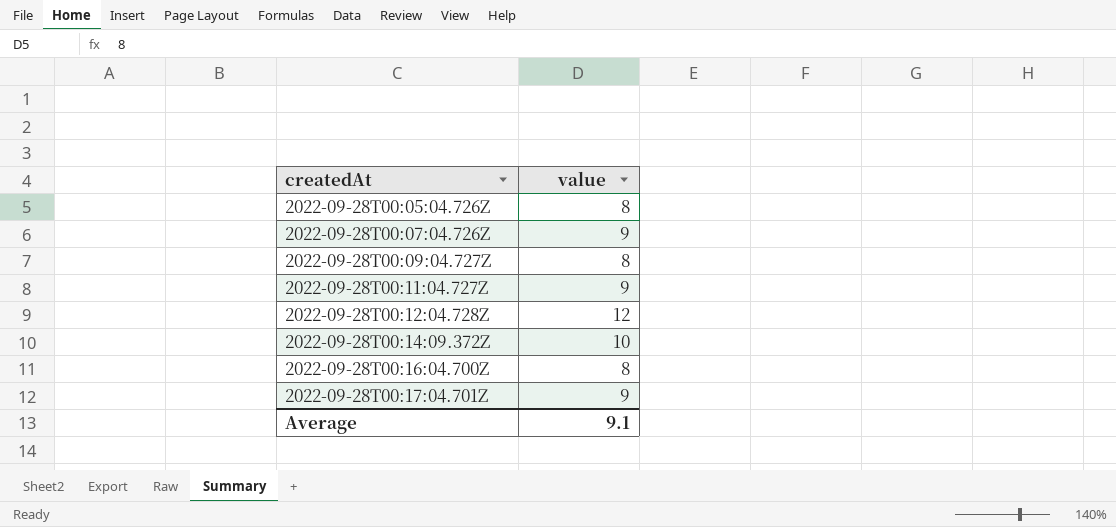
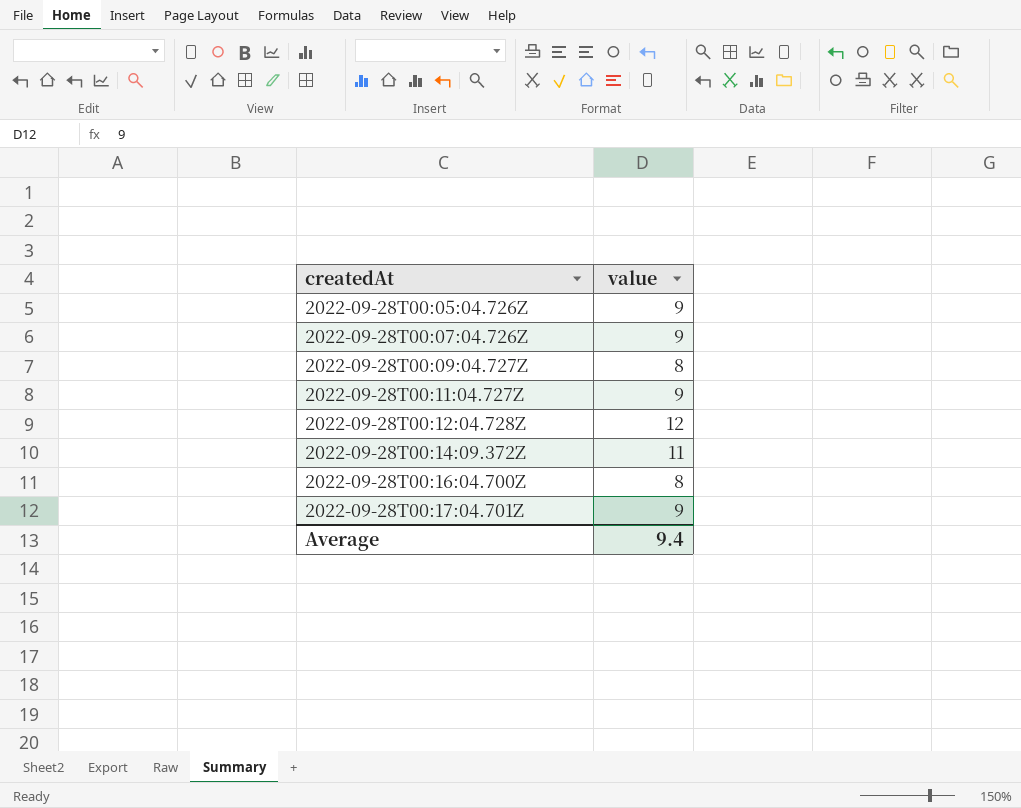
2022-09-28T00:05:04.726Z | value: 8 -> 9
2022-09-28T00:14:09.372Z | value: 10 -> 11
Average | value: 9.1 -> 9.4

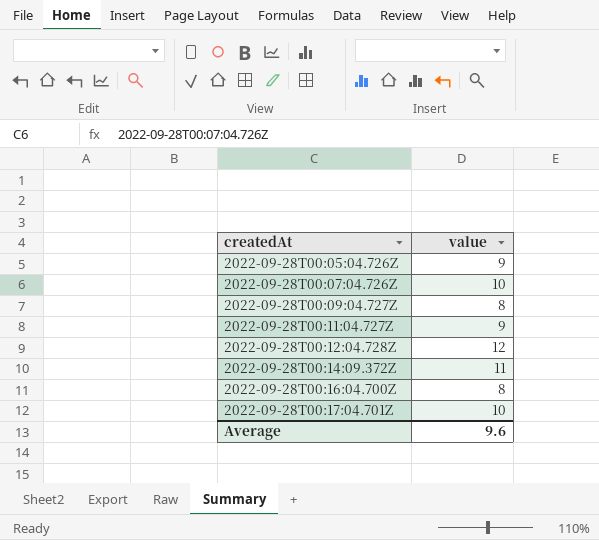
2022-09-28T00:07:04.726Z | value: 9 -> 10
2022-09-28T00:17:04.701Z | value: 9 -> 10
Average | value: 9.4 -> 9.6

